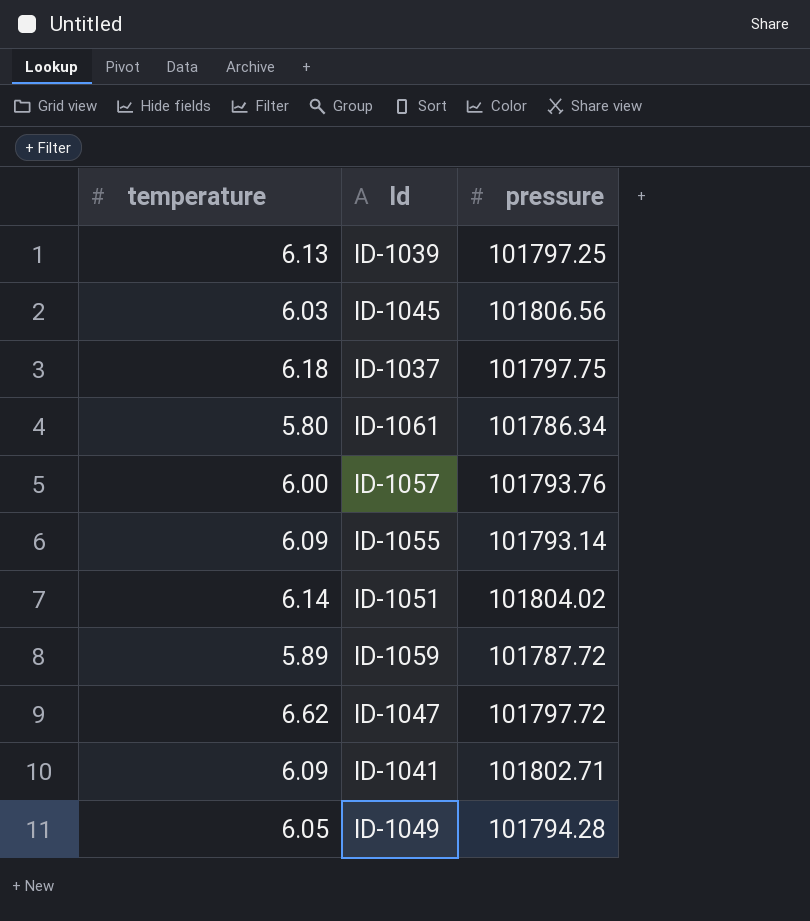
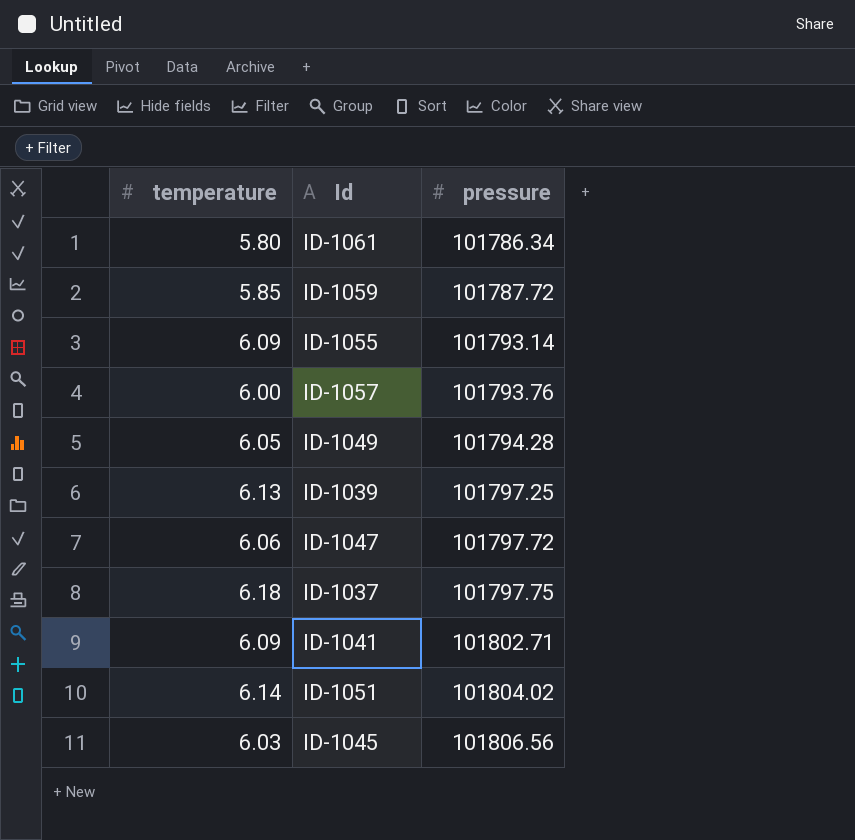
row order: none -> pressure ascending
ID-1059 | temperature: 5.89 -> 5.85
ID-1047 | temperature: 6.62 -> 6.06

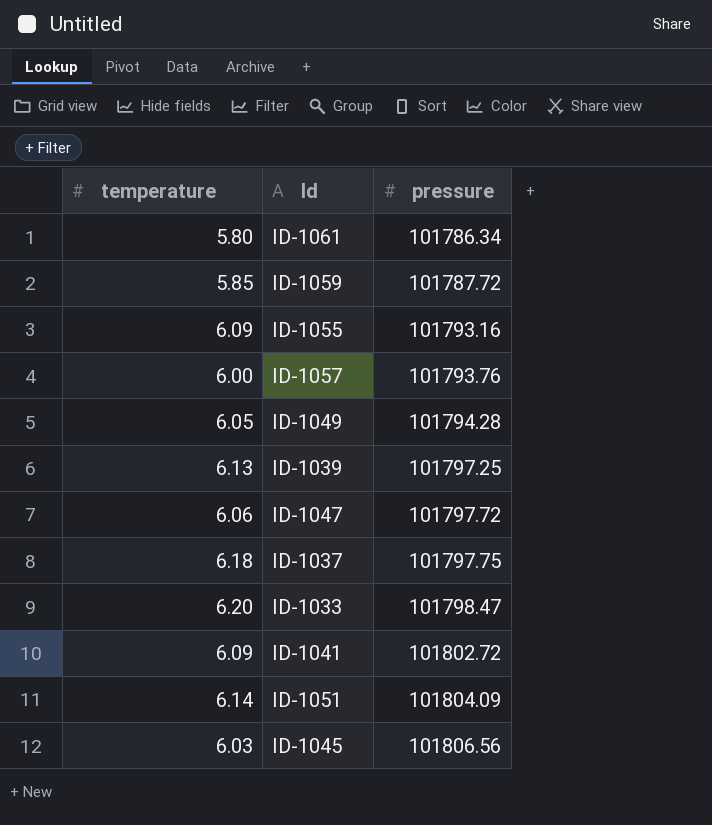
ID-1055 | pressure: 101793.14 -> 101793.16
row ID-1033: none -> 6.20 | 101798.47
ID-1041 | pressure: 101802.71 -> 101802.72
ID-1051 | pressure: 101804.02 -> 101804.09

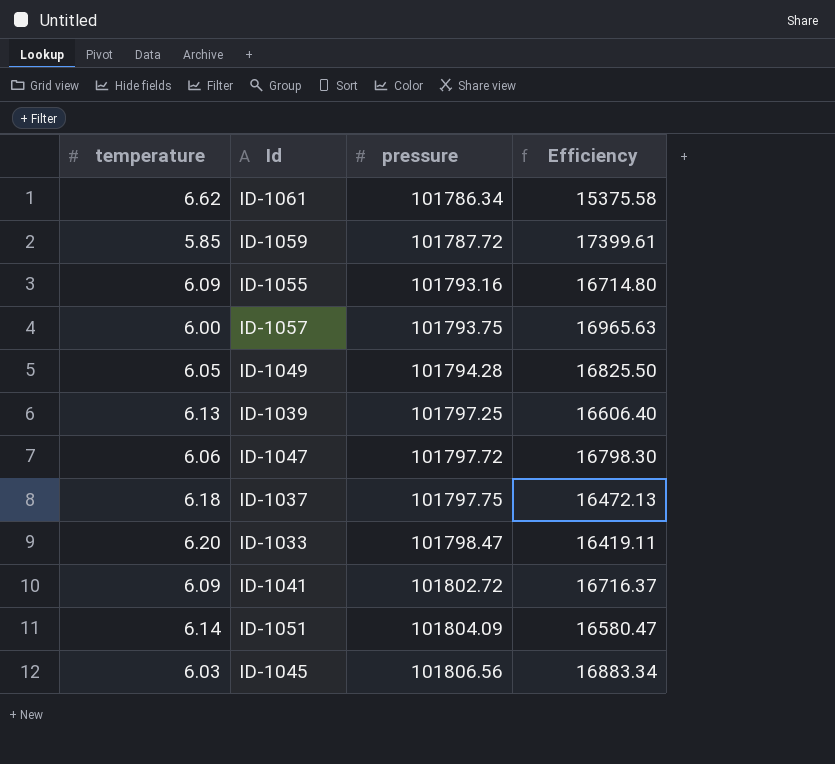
column Efficiency | formula: none -> [pressure] / [temperature]
ID-1061 | temperature: 5.80 -> 6.62
ID-1057 | pressure: 101793.76 -> 101793.75

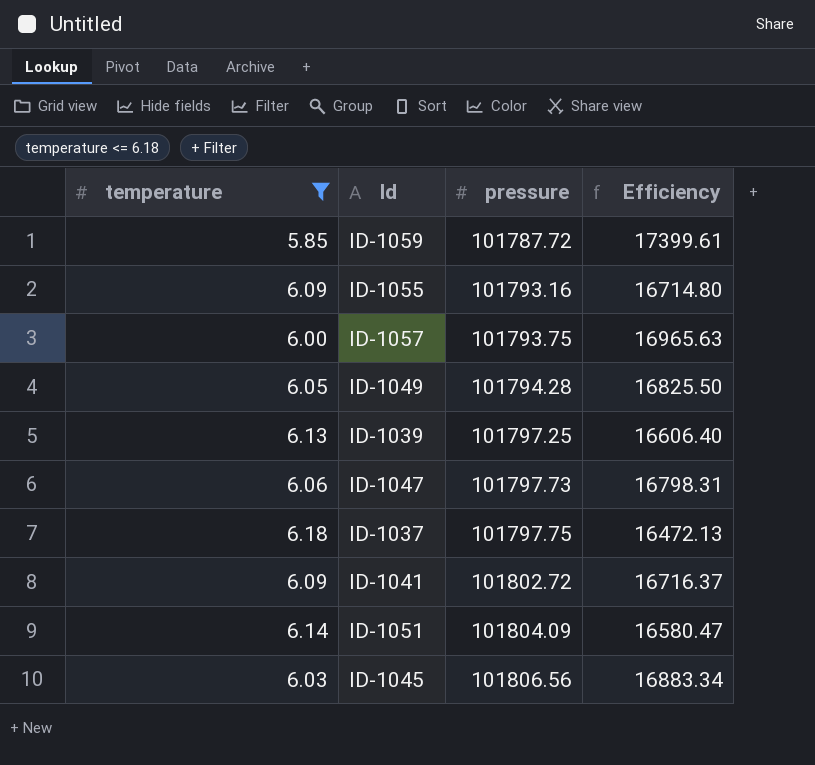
filter: none -> temperature <= 6.18
ID-1047 | pressure: 101797.72 -> 101797.73
ID-1047 | Efficiency: 16798.30 -> 16798.31

